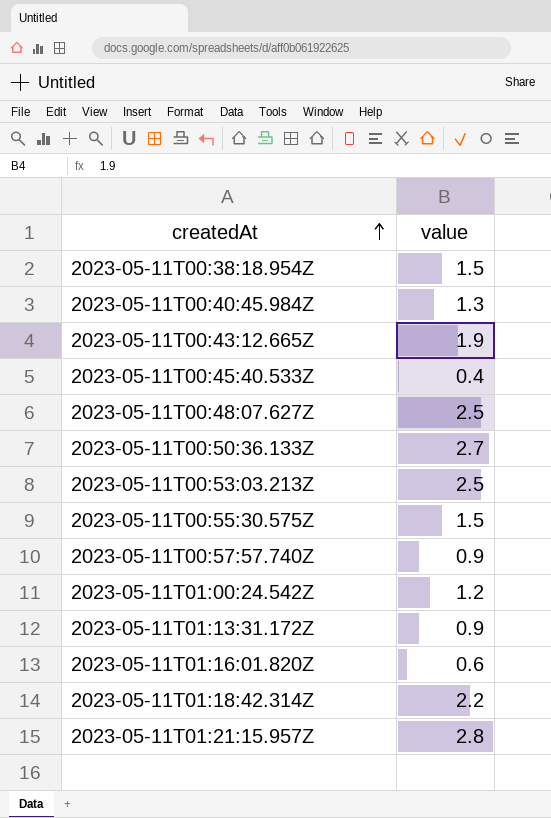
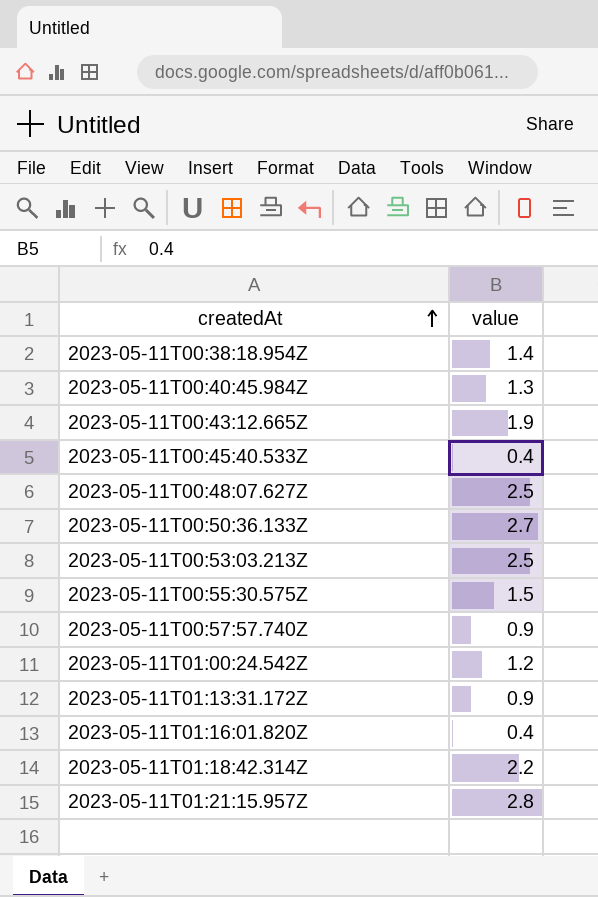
2023-05-11T00:38:18.954Z | value: 1.5 -> 1.4
2023-05-11T01:16:01.820Z | value: 0.6 -> 0.4

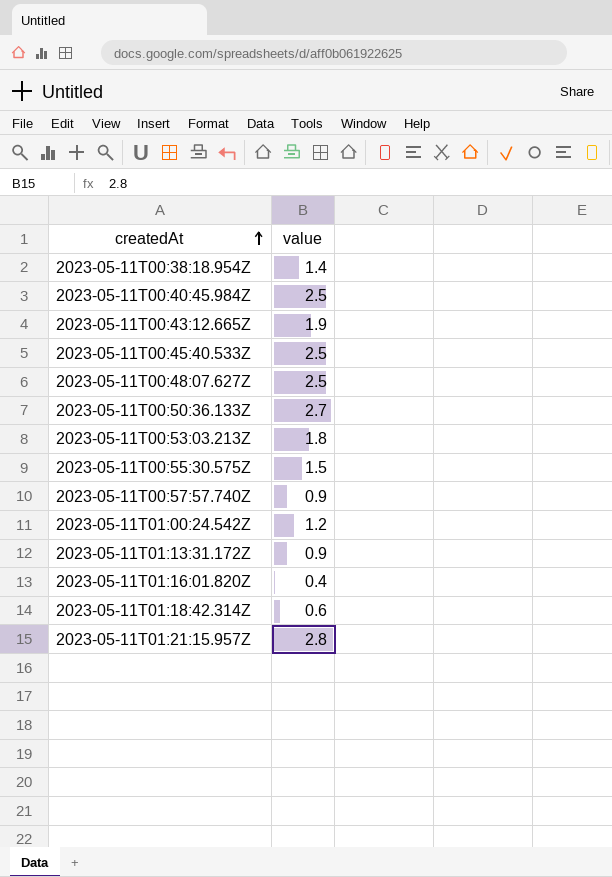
2023-05-11T00:40:45.984Z | value: 1.3 -> 2.5
2023-05-11T00:45:40.533Z | value: 0.4 -> 2.5
2023-05-11T00:53:03.213Z | value: 2.5 -> 1.8
2023-05-11T01:18:42.314Z | value: 2.2 -> 0.6

